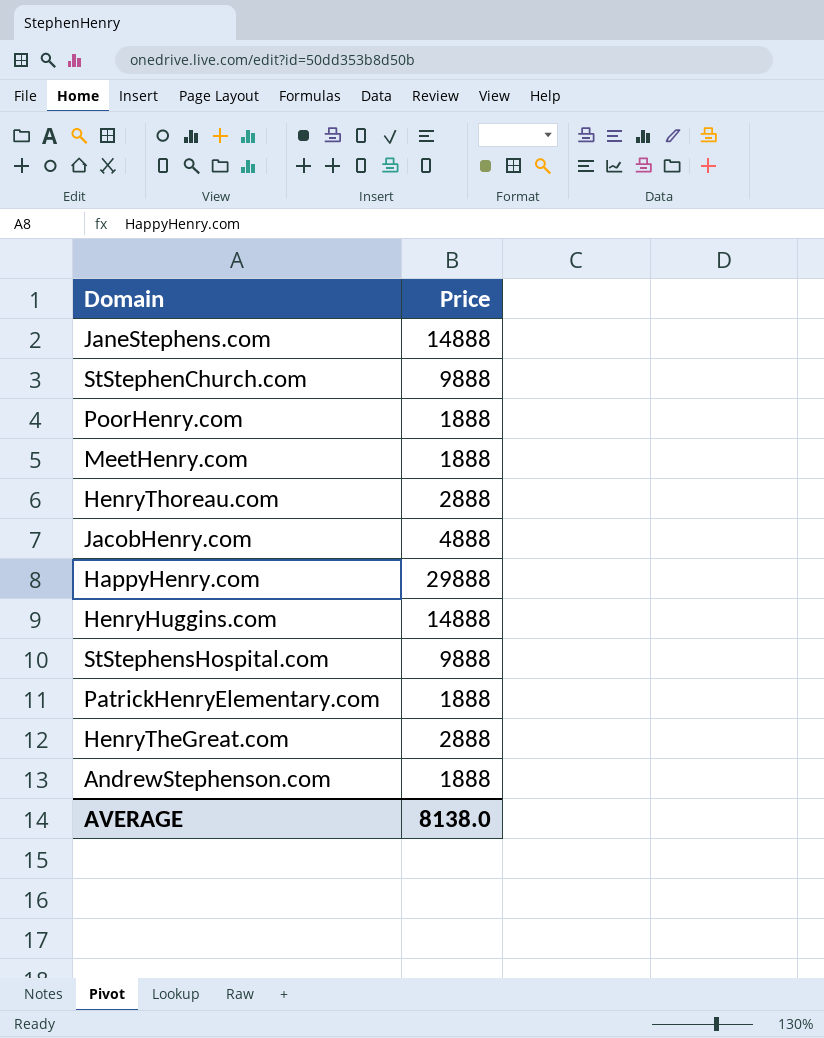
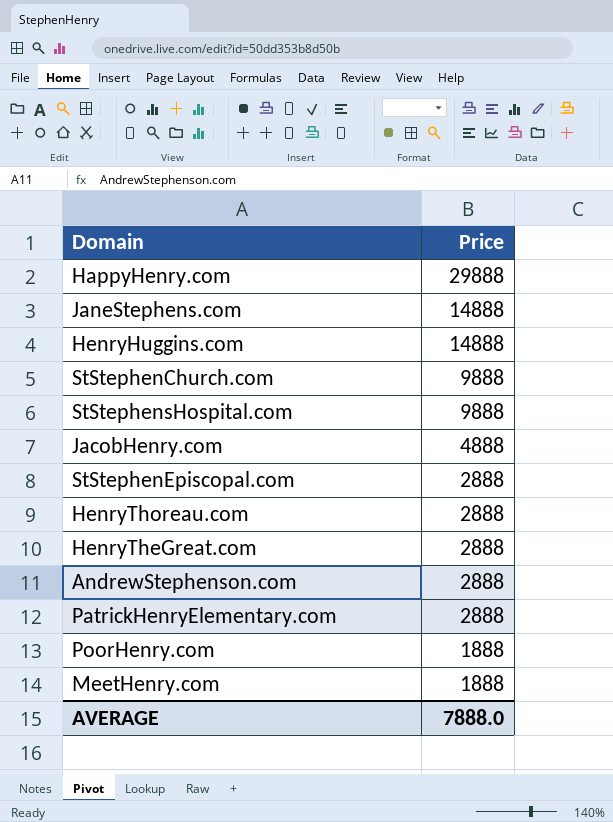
row order: none -> Price descending
row StStephenEpiscopal.com: none -> 2888
AndrewStephenson.com | Price: 1888 -> 2888
PatrickHenryElementary.com | Price: 1888 -> 2888
AVERAGE | Price: 8138.0 -> 7888.0

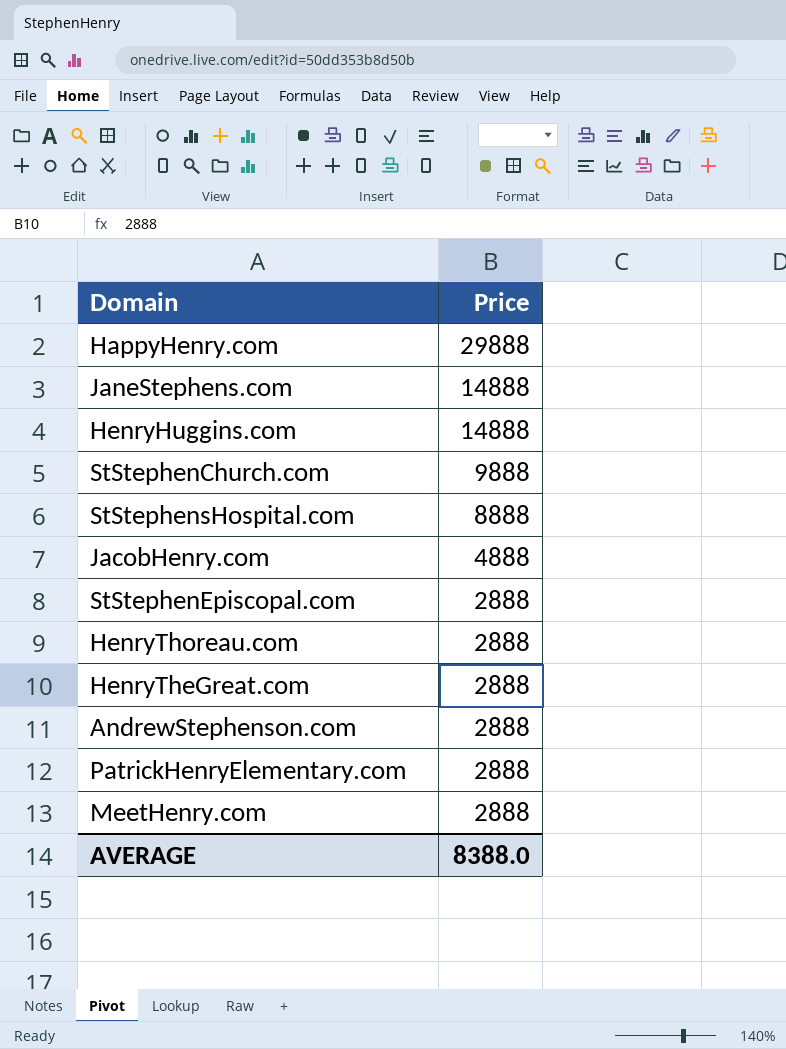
row PoorHenry.com: 1888 -> none
StStephensHospital.com | Price: 9888 -> 8888
MeetHenry.com | Price: 1888 -> 2888
AVERAGE | Price: 7888.0 -> 8388.0

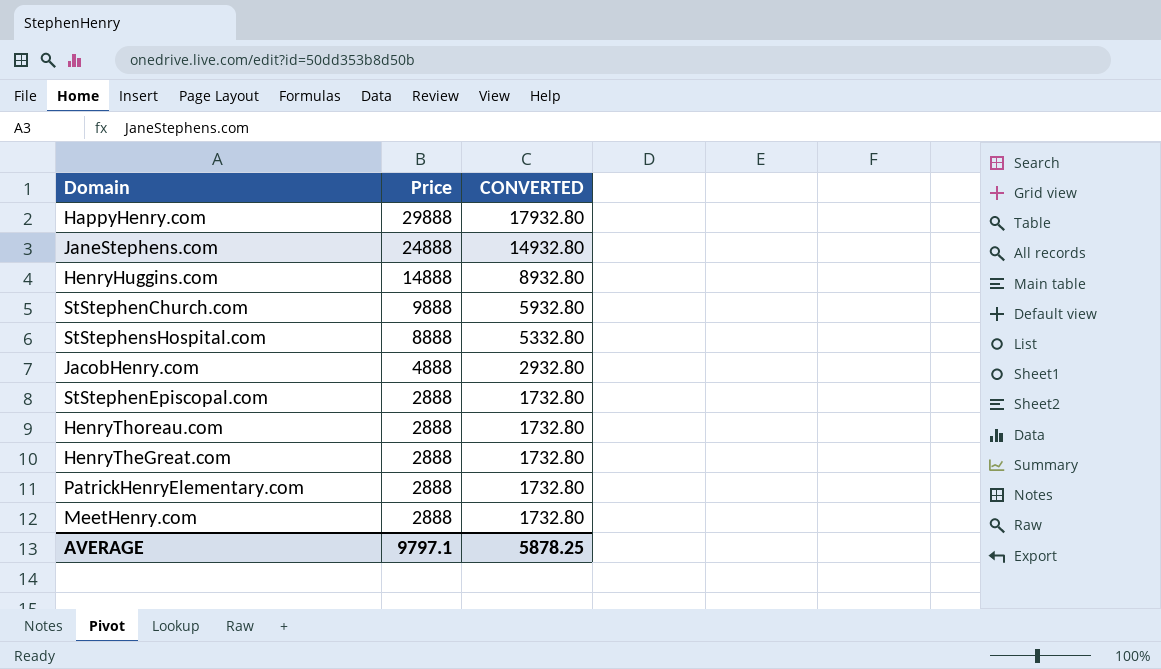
column CONVERTED | formula: none -> [Price] * 0.6
row AndrewStephenson.com: 2888 -> none
JaneStephens.com | Price: 14888 -> 24888
AVERAGE | Price: 8388.0 -> 9797.1

